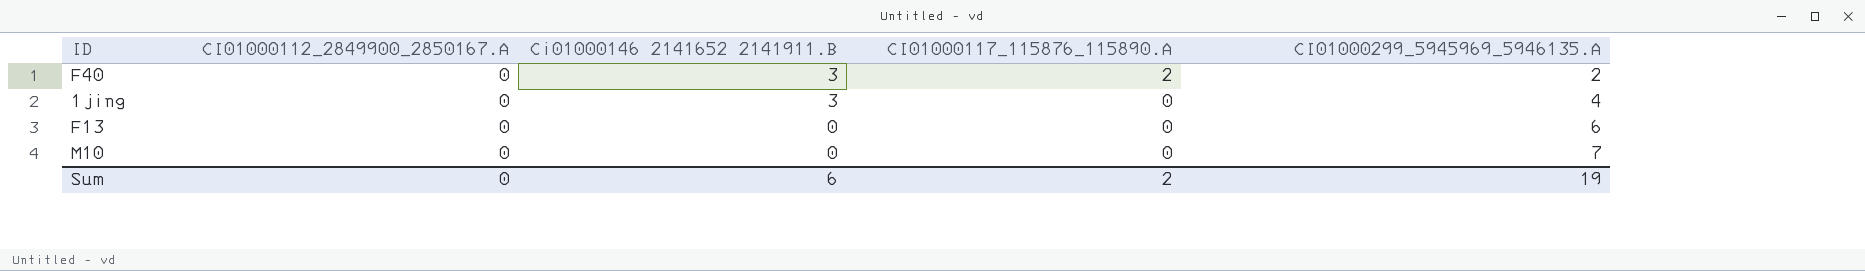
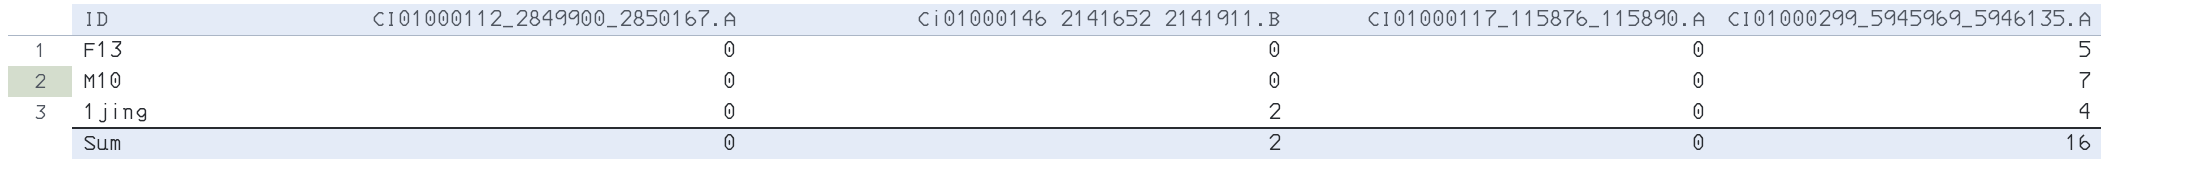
row order: Ci01000146 2141652 2141911.B descending -> Ci01000146 2141652 2141911.B ascending
row F40: 0 | 3 | 2 | 2 -> none
F13 | CI01000299_5945969_5946135.A: 6 -> 5
1jing | Ci01000146 2141652 2141911.B: 3 -> 2
Sum | Ci01000146 2141652 2141911.B: 6 -> 2
Sum | CI01000117_115876_115890.A: 2 -> 0
Sum | CI01000299_5945969_5946135.A: 19 -> 16

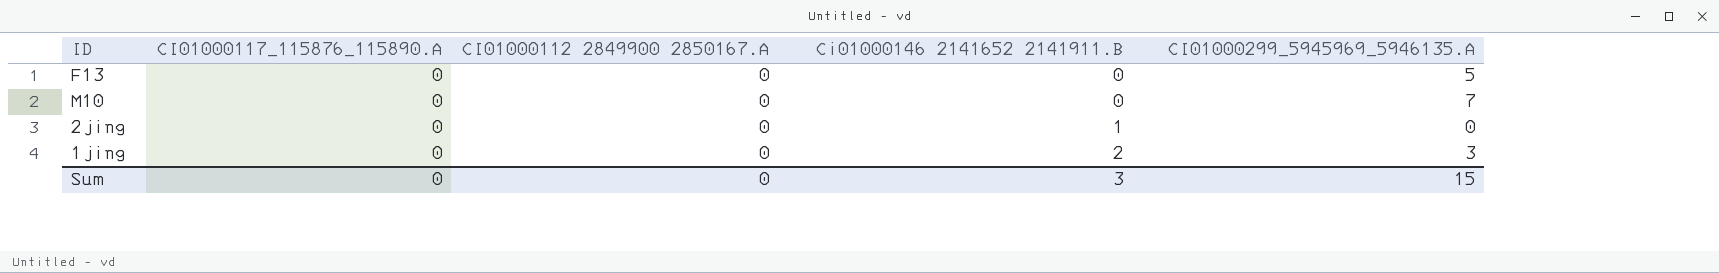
column CI01000117_115876_115890.A | position: 4 -> 2
column name: CI01000112_2849900_2850167.A -> CI01000112 2849900 2850167.A
row 2jing: none -> 0 | 0 | 1 | 0
1jing | CI01000299_5945969_5946135.A: 4 -> 3
Sum | Ci01000146 2141652 2141911.B: 2 -> 3
Sum | CI01000299_5945969_5946135.A: 16 -> 15

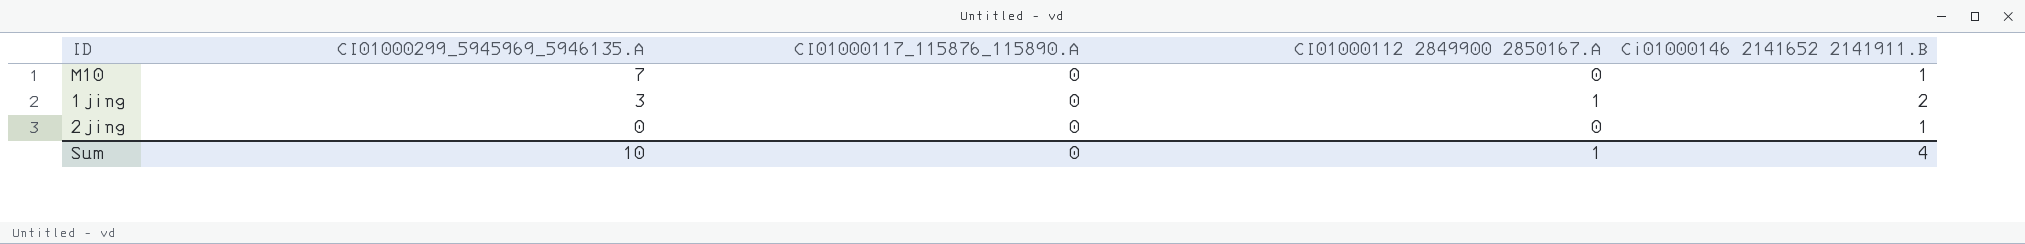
row order: Ci01000146 2141652 2141911.B ascending -> CI01000299_5945969_5946135.A descending
column CI01000299_5945969_5946135.A | position: 5 -> 2
row F13: 0 | 0 | 0 | 5 -> none
M10 | Ci01000146 2141652 2141911.B: 0 -> 1
1jing | CI01000112 2849900 2850167.A: 0 -> 1
Sum | CI01000299_5945969_5946135.A: 15 -> 10
Sum | CI01000112 2849900 2850167.A: 0 -> 1
Sum | Ci01000146 2141652 2141911.B: 3 -> 4

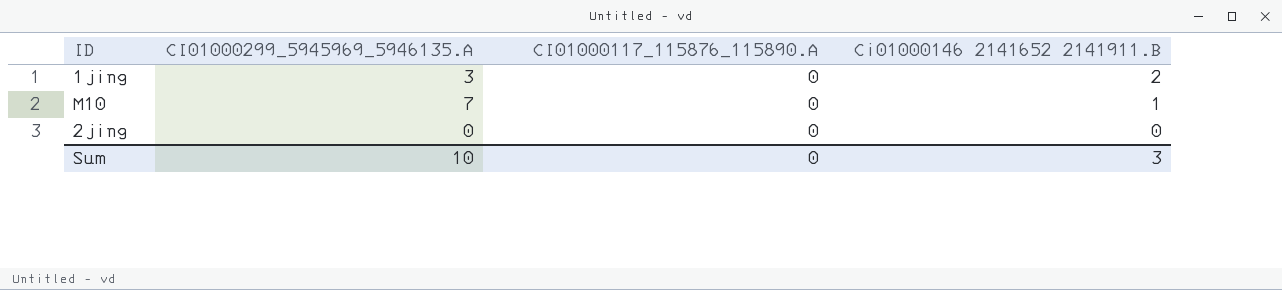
row order: CI01000299_5945969_5946135.A descending -> Ci01000146 2141652 2141911.B descending
column CI01000112 2849900 2850167.A | position: 4 -> none
2jing | Ci01000146 2141652 2141911.B: 1 -> 0
Sum | Ci01000146 2141652 2141911.B: 4 -> 3

